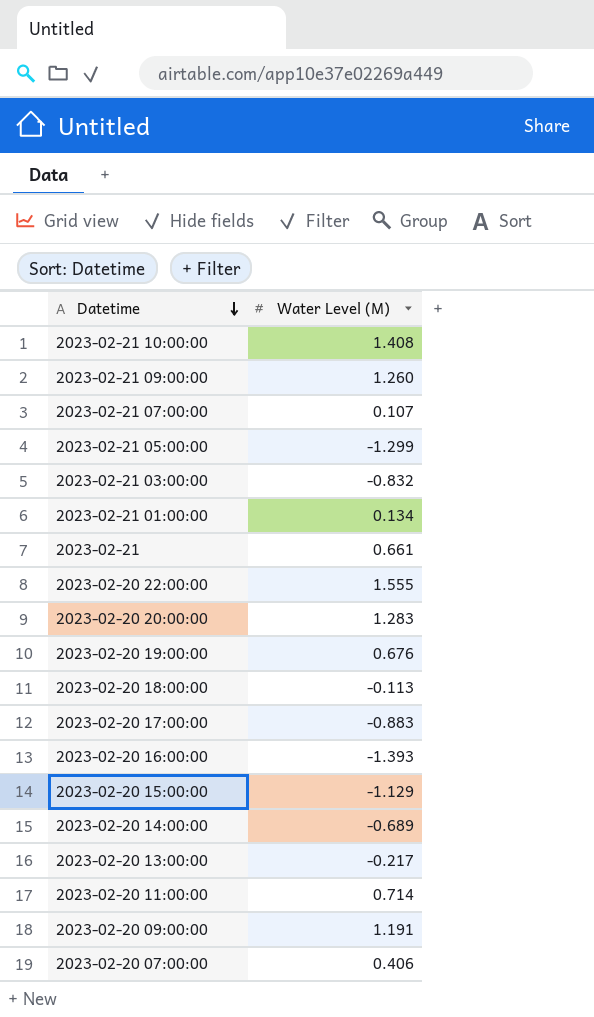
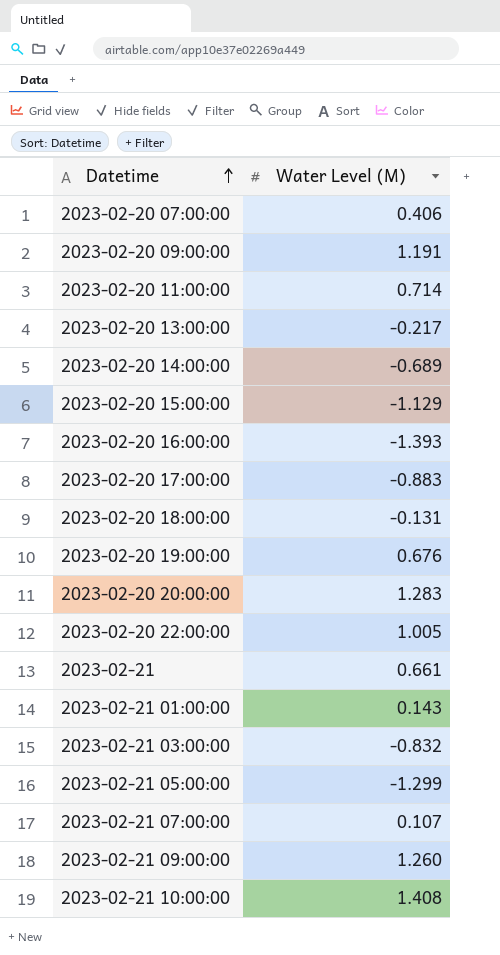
row order: Datetime descending -> Datetime ascending
2023-02-20 18:00:00 | Water Level (M): -0.113 -> -0.131
2023-02-20 22:00:00 | Water Level (M): 1.555 -> 1.005
2023-02-21 01:00:00 | Water Level (M): 0.134 -> 0.143

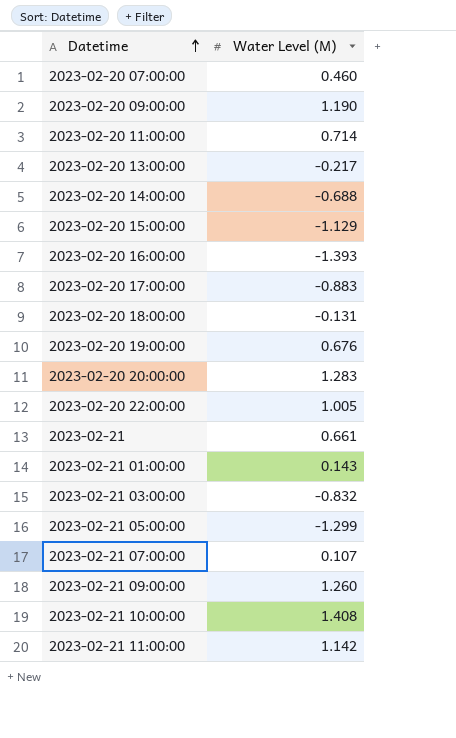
2023-02-20 07:00:00 | Water Level (M): 0.406 -> 0.460
2023-02-20 09:00:00 | Water Level (M): 1.191 -> 1.190
2023-02-20 14:00:00 | Water Level (M): -0.689 -> -0.688
row 2023-02-21 11:00:00: none -> 1.142

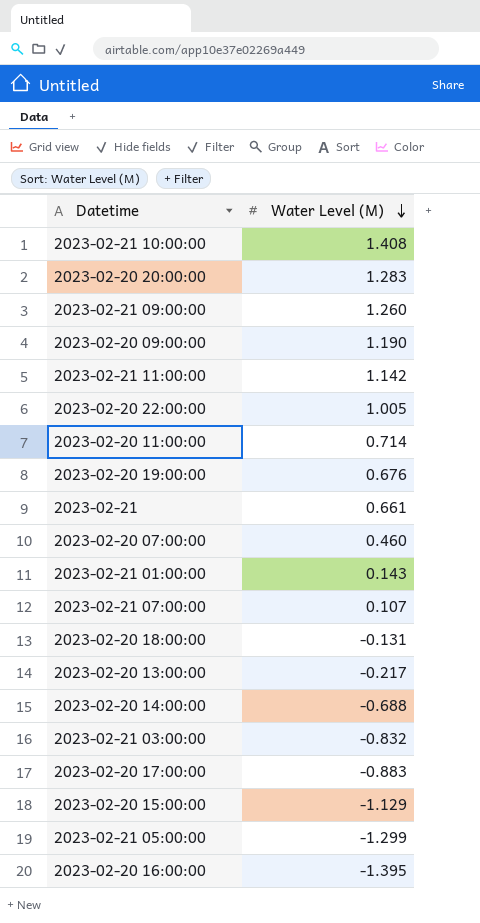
row order: Datetime ascending -> Water Level (M) descending
2023-02-20 16:00:00 | Water Level (M): -1.393 -> -1.395

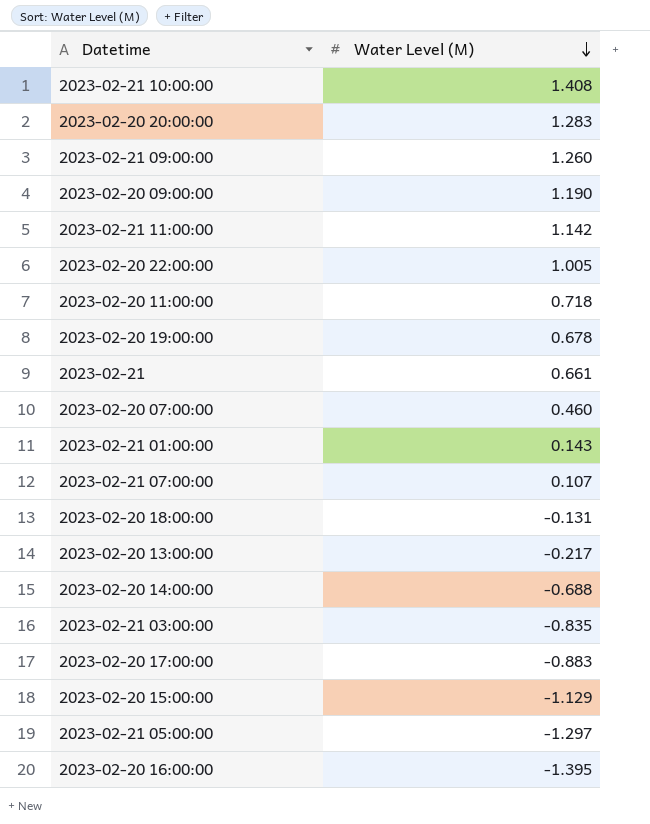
2023-02-20 11:00:00 | Water Level (M): 0.714 -> 0.718
2023-02-20 19:00:00 | Water Level (M): 0.676 -> 0.678
2023-02-21 03:00:00 | Water Level (M): -0.832 -> -0.835
2023-02-21 05:00:00 | Water Level (M): -1.299 -> -1.297

